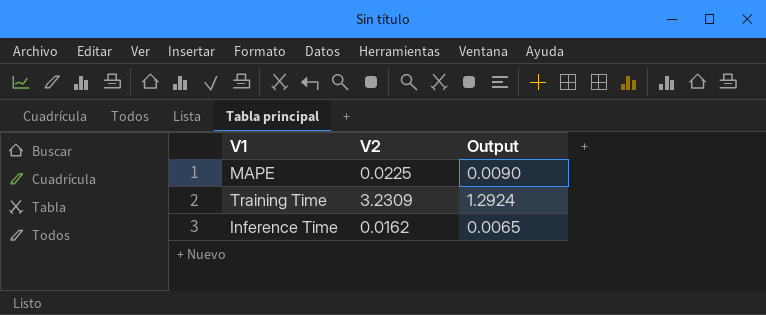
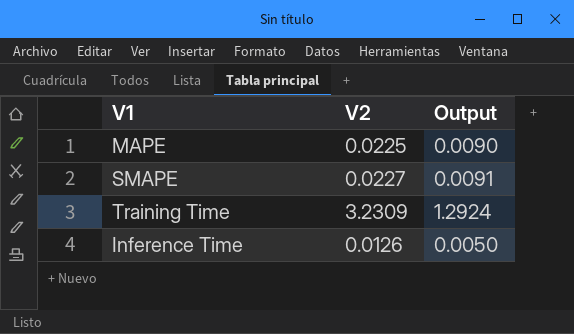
row SMAPE: none -> 0.0227 | 0.0091
Inference Time | V2: 0.0162 -> 0.0126
Inference Time | Output: 0.0065 -> 0.0050

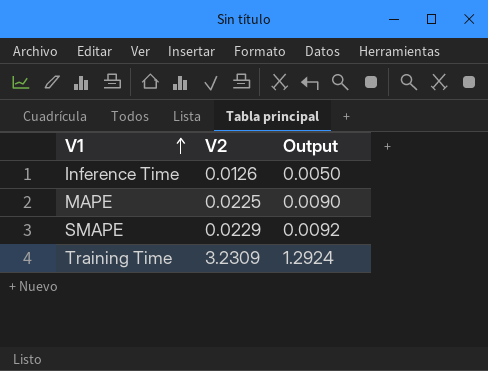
row order: none -> V1 ascending
SMAPE | V2: 0.0227 -> 0.0229
SMAPE | Output: 0.0091 -> 0.0092

